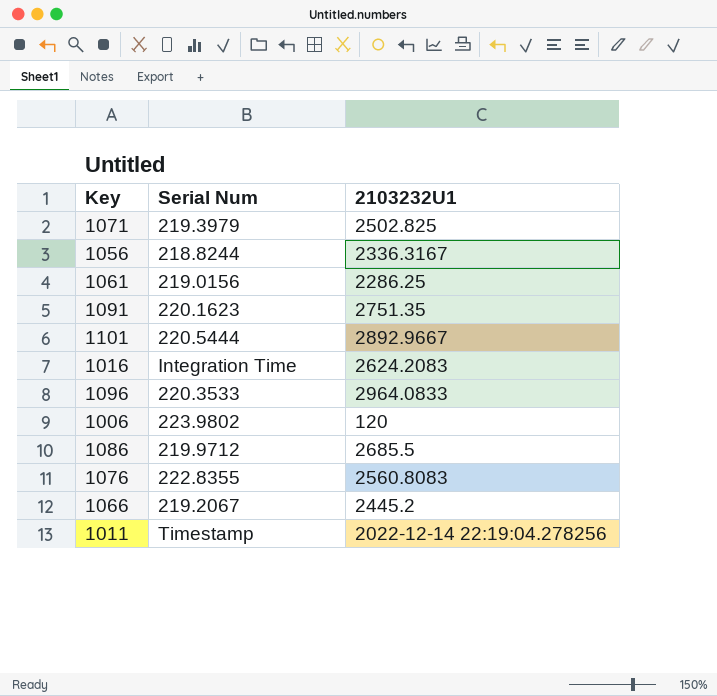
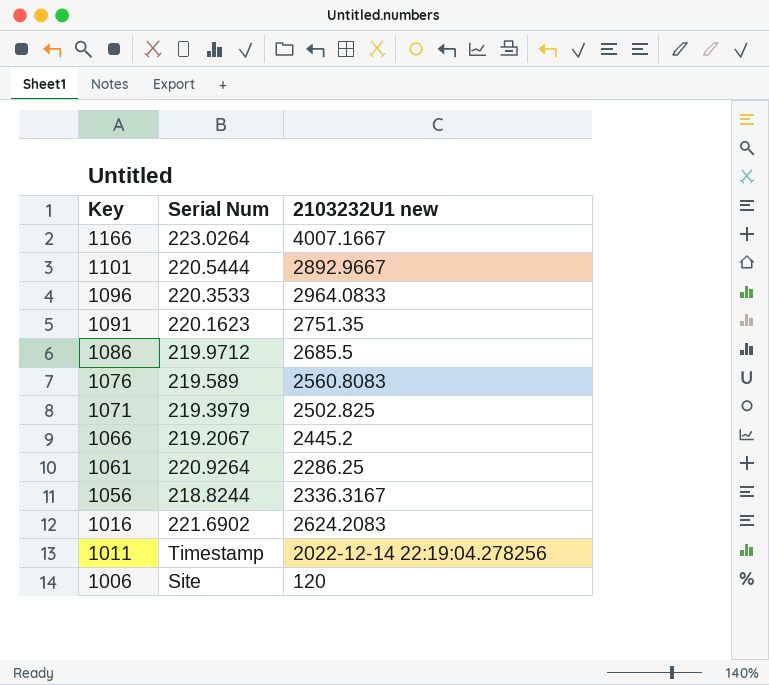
row order: none -> Key descending
column name: 2103232U1 -> 2103232U1 new
row 1166: none -> 223.0264 | 4007.1667
1076 | Serial Num: 222.8355 -> 219.589
1061 | Serial Num: 219.0156 -> 220.9264
1016 | Serial Num: Integration Time -> 221.6902
1006 | Serial Num: 223.9802 -> Site

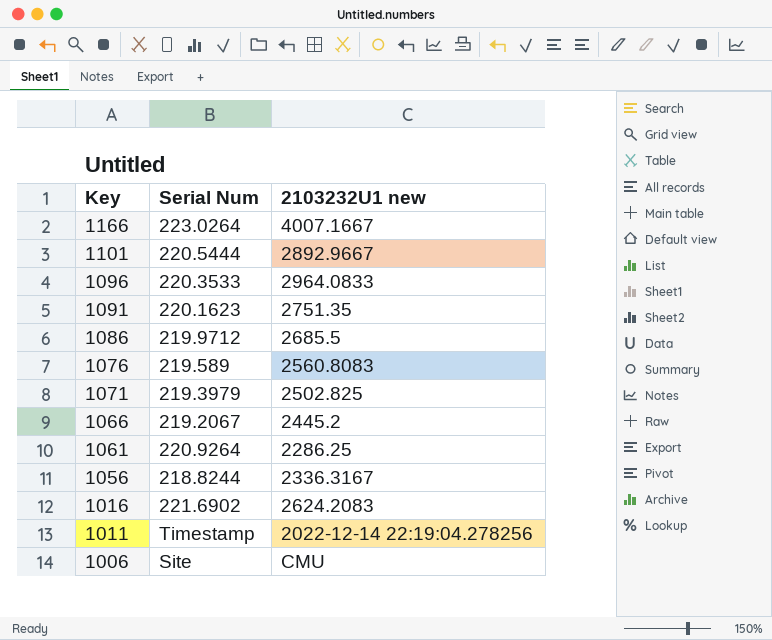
1006 | 2103232U1 new: 120 -> CMU

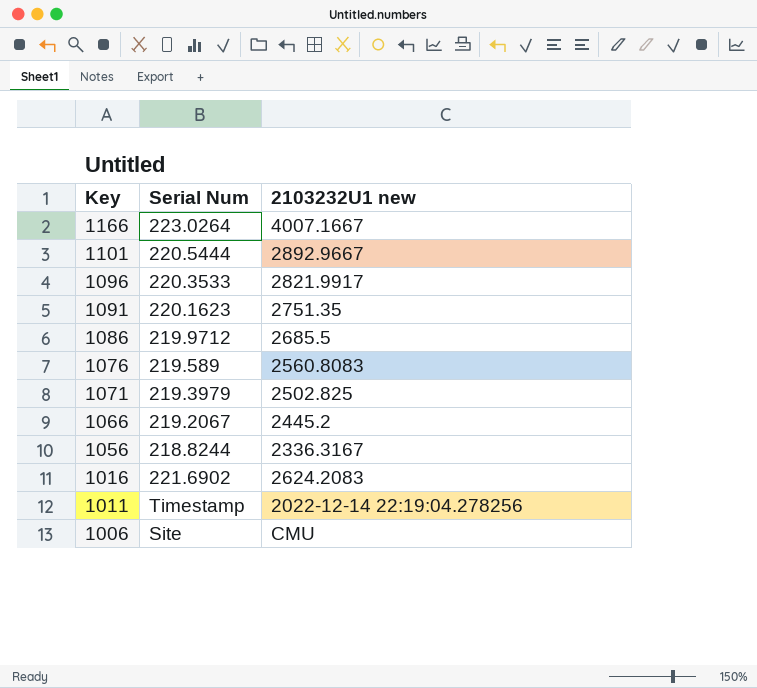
row 1061: 220.9264 | 2286.25 -> none
1096 | 2103232U1 new: 2964.0833 -> 2821.9917

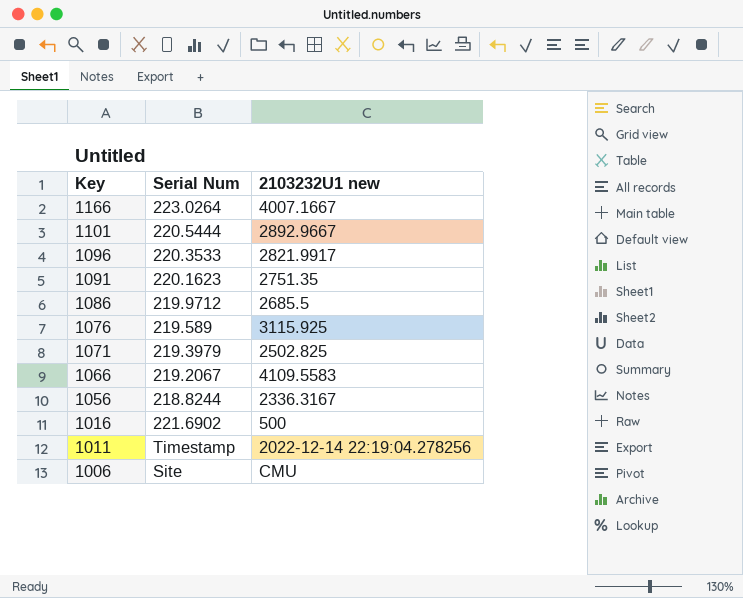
1076 | 2103232U1 new: 2560.8083 -> 3115.925
1066 | 2103232U1 new: 2445.2 -> 4109.5583
1016 | 2103232U1 new: 2624.2083 -> 500

